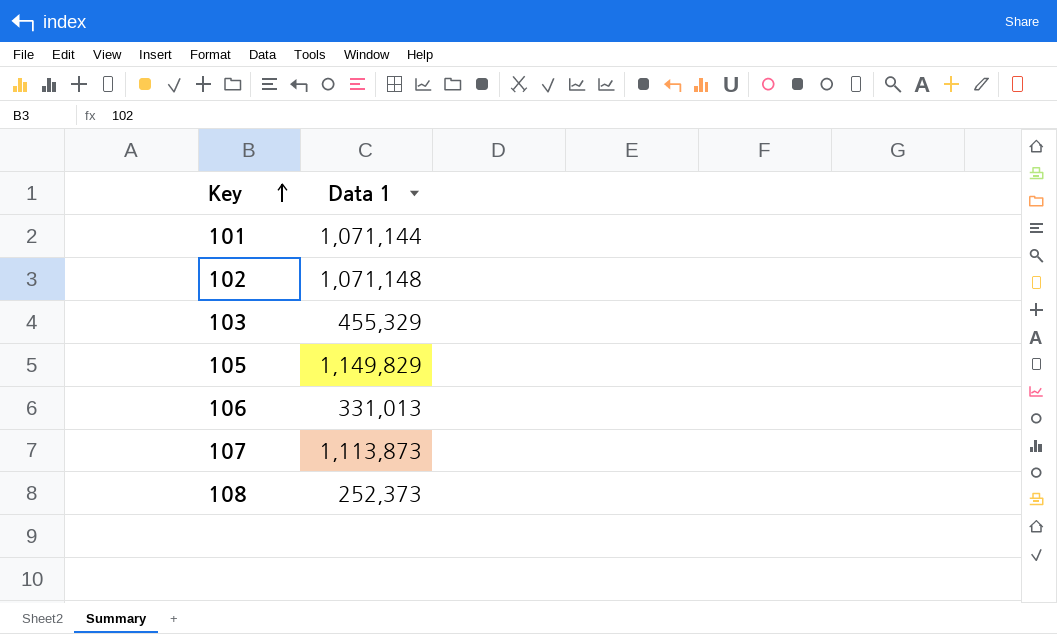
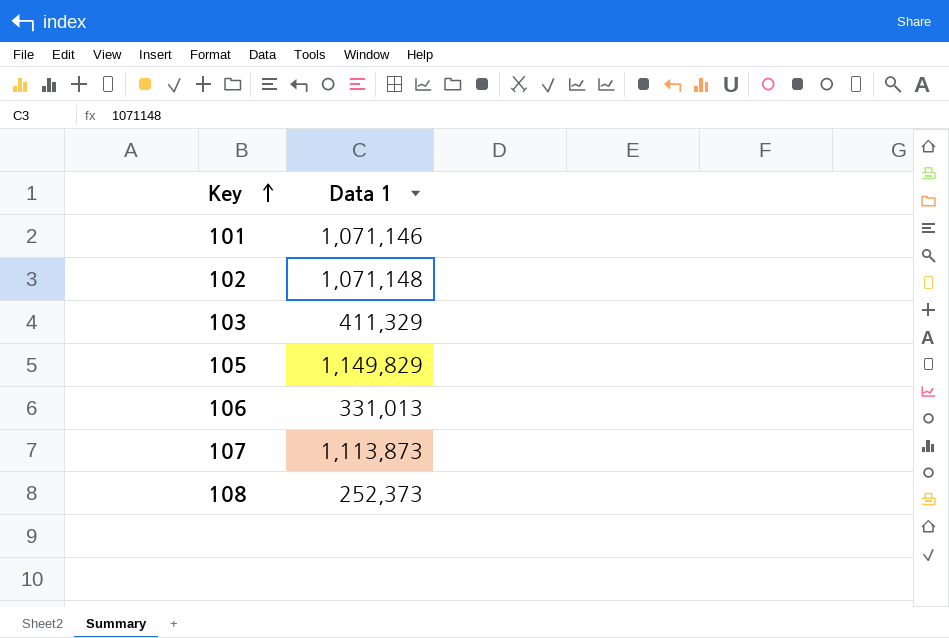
101 | Data 1: 1,071,144 -> 1,071,146
103 | Data 1: 455,329 -> 411,329

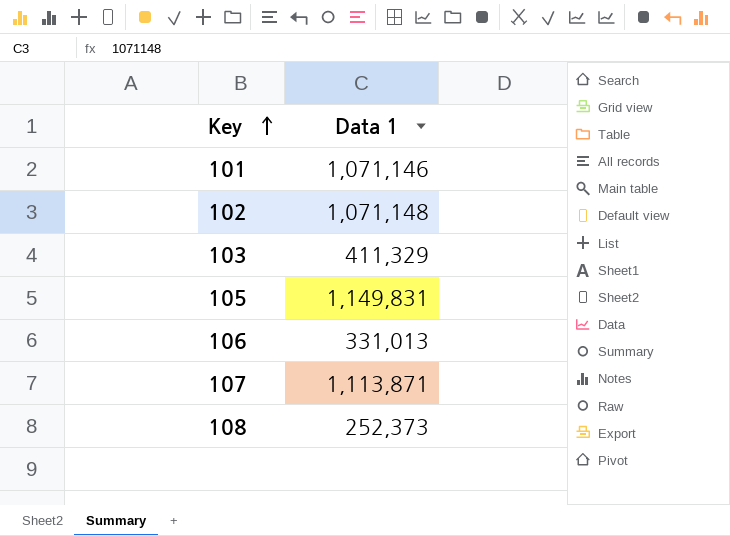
105 | Data 1: 1,149,829 -> 1,149,831
107 | Data 1: 1,113,873 -> 1,113,871

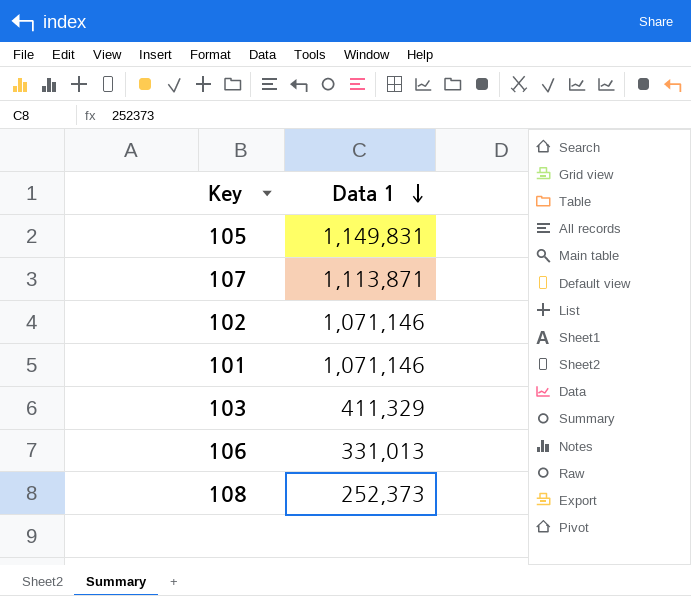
row order: Key ascending -> Data 1 descending
102 | Data 1: 1,071,148 -> 1,071,146

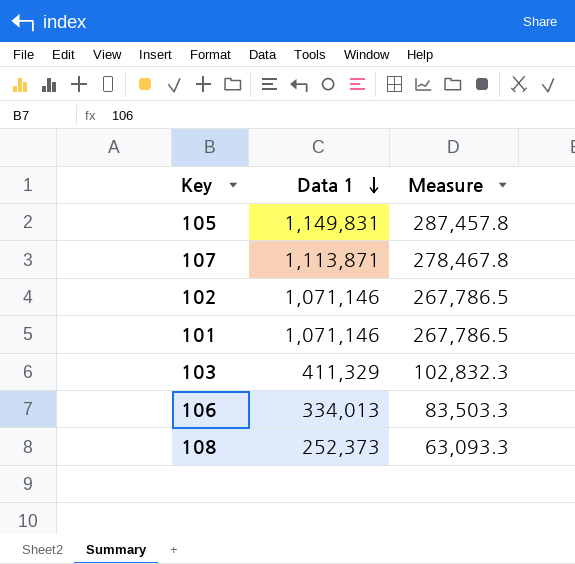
column Measure | formula: none -> [Data 1] * 0.25
106 | Data 1: 331,013 -> 334,013

